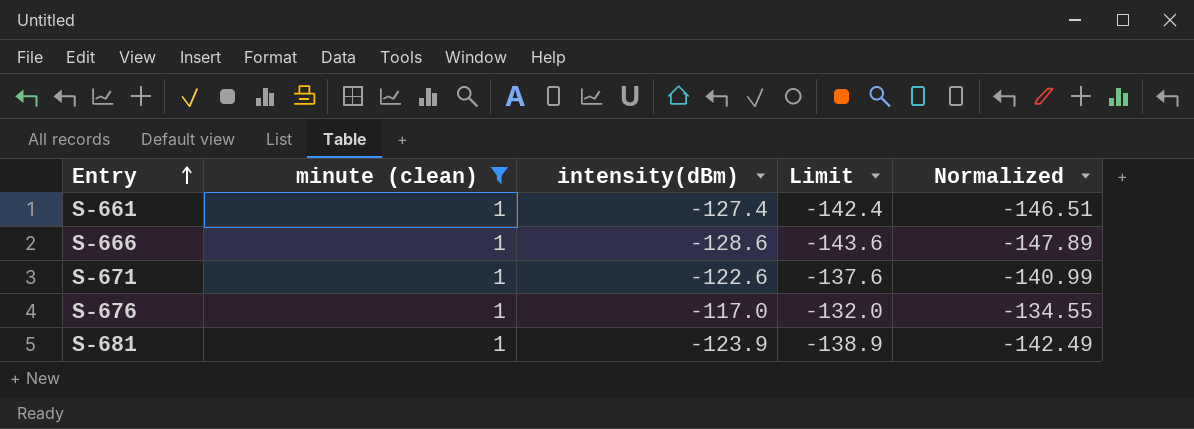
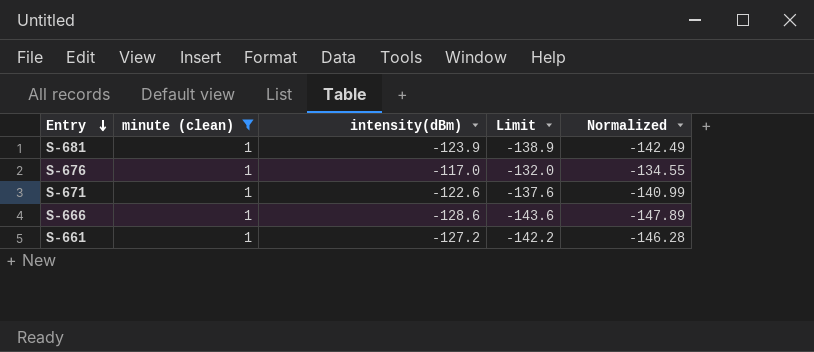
row order: Entry ascending -> Entry descending
S-661 | intensity(dBm): -127.4 -> -127.2
S-661 | Limit: -142.4 -> -142.2
S-661 | Normalized: -146.51 -> -146.28

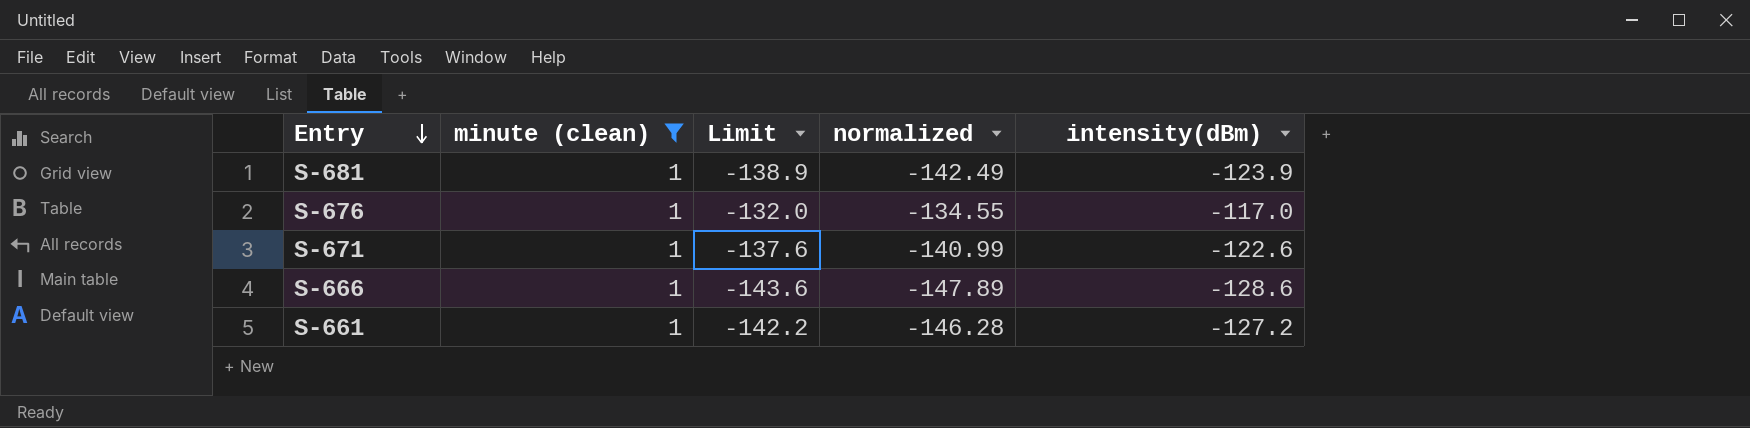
column name: Normalized -> normalized
column intensity(dBm) | position: 3 -> 5

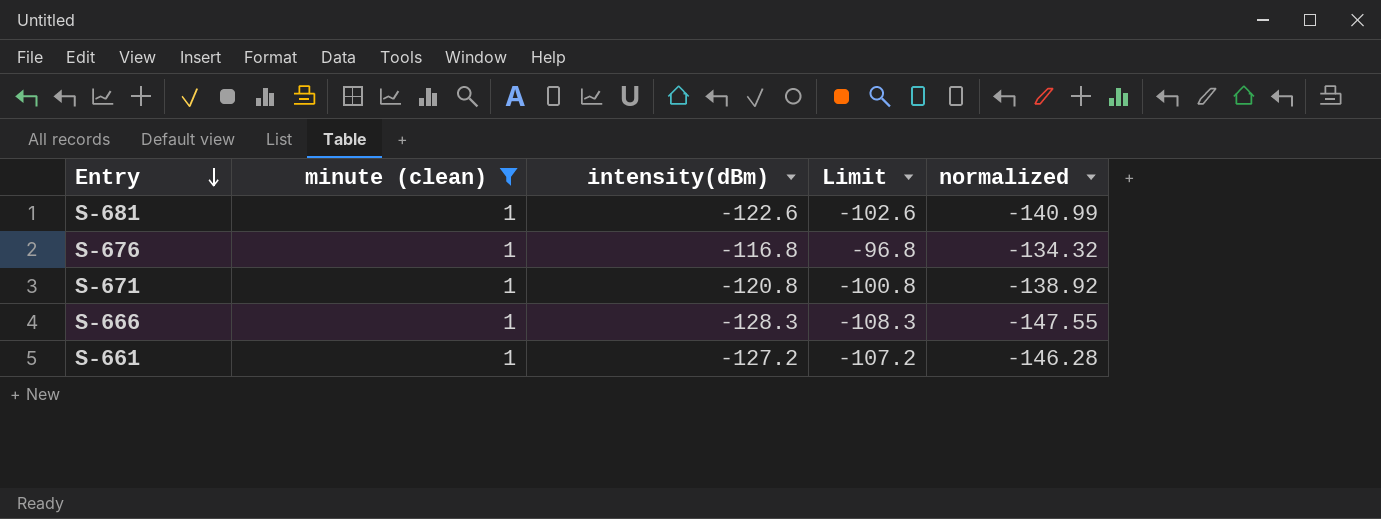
column intensity(dBm) | position: 5 -> 3
column Limit | formula: [intensity(dBm)] - 15 -> [intensity(dBm)] + 20
S-681 | intensity(dBm): -123.9 -> -122.6
S-681 | normalized: -142.49 -> -140.99
S-676 | intensity(dBm): -117.0 -> -116.8
S-676 | normalized: -134.55 -> -134.32
S-671 | intensity(dBm): -122.6 -> -120.8
S-671 | normalized: -140.99 -> -138.92
S-666 | intensity(dBm): -128.6 -> -128.3
S-666 | normalized: -147.89 -> -147.55

